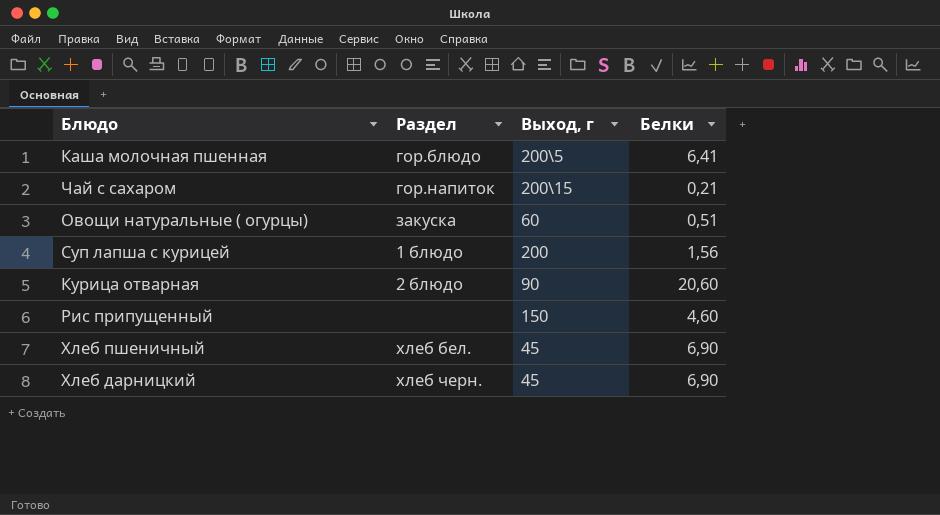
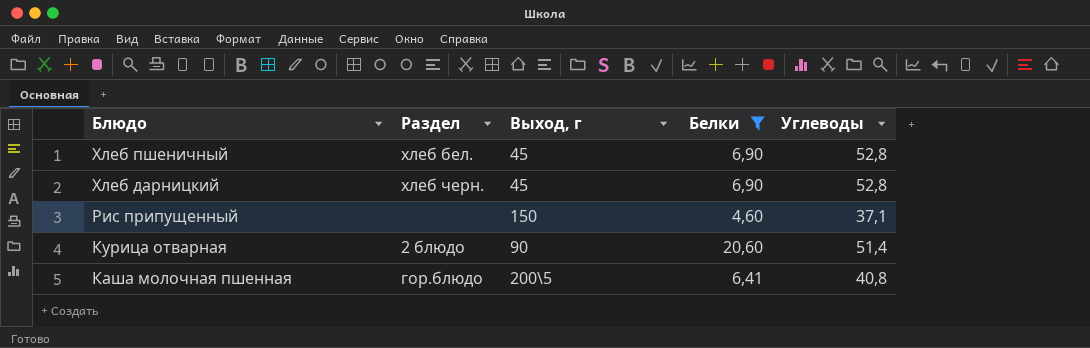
filter: none -> Белки >= 4,60
row order: none -> Блюдо descending
column Углеводы | position: none -> 5

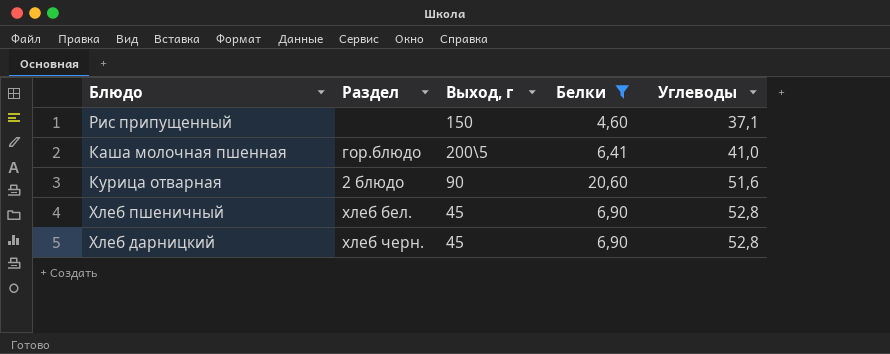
row order: Блюдо descending -> Углеводы ascending
Каша молочная пшенная | Углеводы: 40,8 -> 41,0
Курица отварная | Углеводы: 51,4 -> 51,6

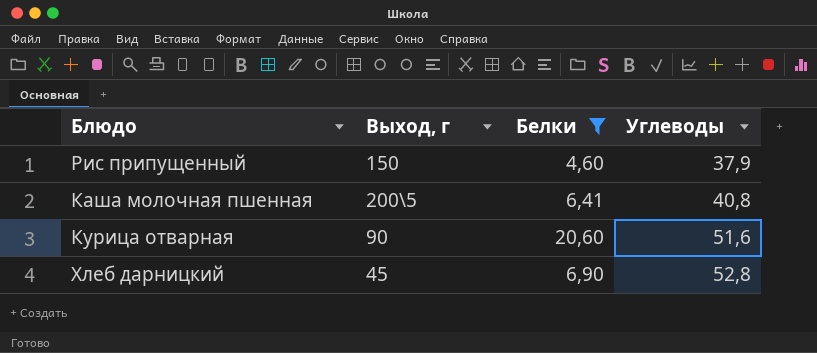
column Раздел | position: 2 -> none
row Хлеб пшеничный: хлеб бел. | 45 | 6,90 | 52,8 -> none
Рис припущенный | Углеводы: 37,1 -> 37,9
Каша молочная пшенная | Углеводы: 41,0 -> 40,8

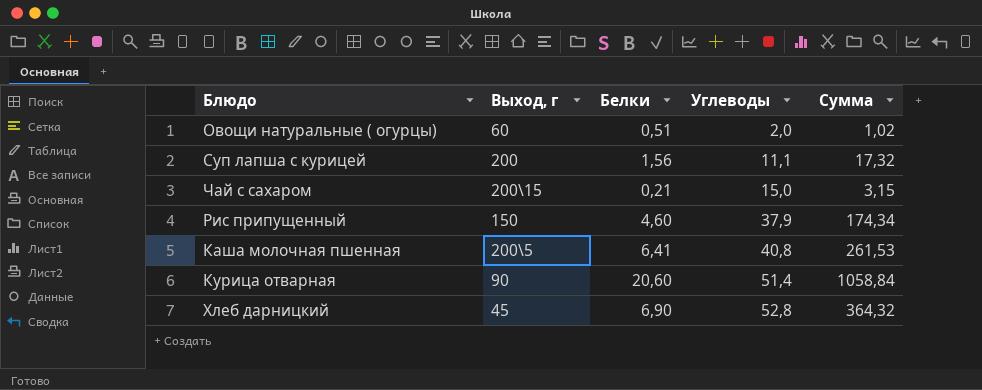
filter: Белки >= 4,60 -> none
column Сумма | formula: none -> [Белки] * [Углеводы]
Курица отварная | Углеводы: 51,6 -> 51,4

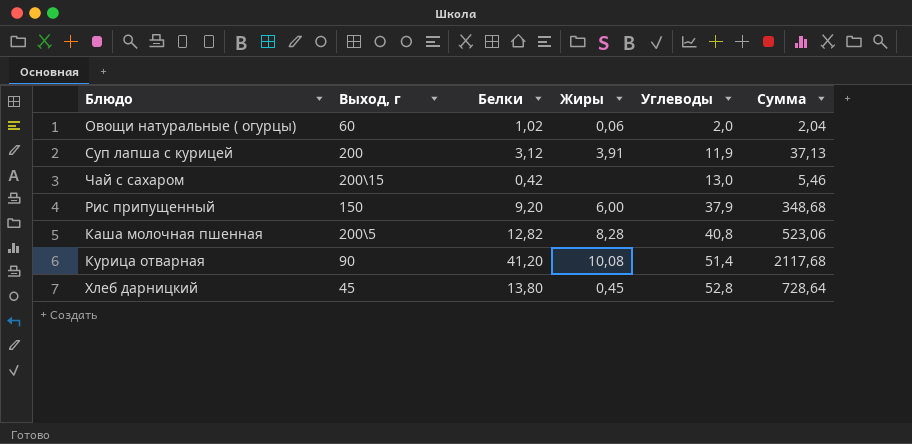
column Жиры | position: none -> 4
Овощи натуральные ( огурцы) | Белки: 0,51 -> 1,02
Овощи натуральные ( огурцы) | Сумма: 1,02 -> 2,04
Суп лапша с курицей | Белки: 1,56 -> 3,12
Суп лапша с курицей | Углеводы: 11,1 -> 11,9
Суп лапша с курицей | Сумма: 17,32 -> 37,13
Чай с сахаром | Белки: 0,21 -> 0,42
Чай с сахаром | Углеводы: 15,0 -> 13,0
Чай с сахаром | Сумма: 3,15 -> 5,46
Рис припущенный | Белки: 4,60 -> 9,20
Рис припущенный | Сумма: 174,34 -> 348,68
Каша молочная пшенная | Белки: 6,41 -> 12,82
Каша молочная пшенная | Сумма: 261,53 -> 523,06
Курица отварная | Белки: 20,60 -> 41,20
Курица отварная | Сумма: 1058,84 -> 2117,68
Хлеб дарницкий | Белки: 6,90 -> 13,80
Хлеб дарницкий | Сумма: 364,32 -> 728,64

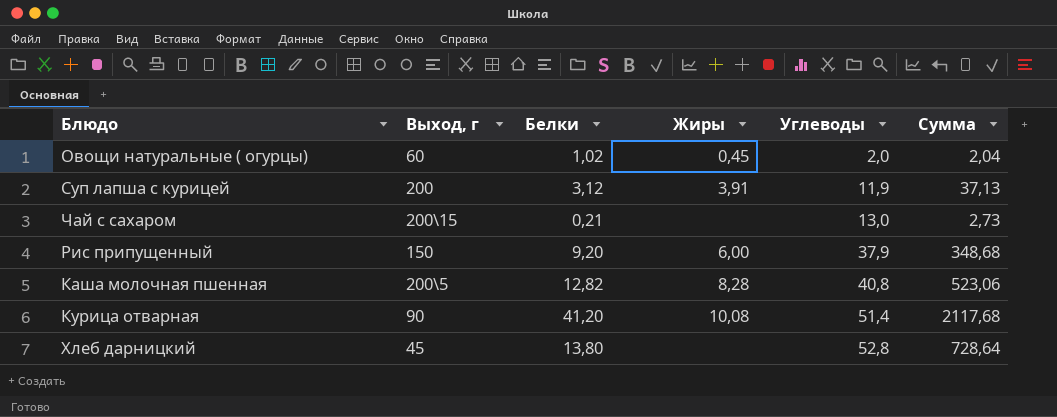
Овощи натуральные ( огурцы) | Жиры: 0,06 -> 0,45
Чай с сахаром | Белки: 0,42 -> 0,21
Чай с сахаром | Сумма: 5,46 -> 2,73
Хлеб дарницкий | Жиры: 0,45 -> none

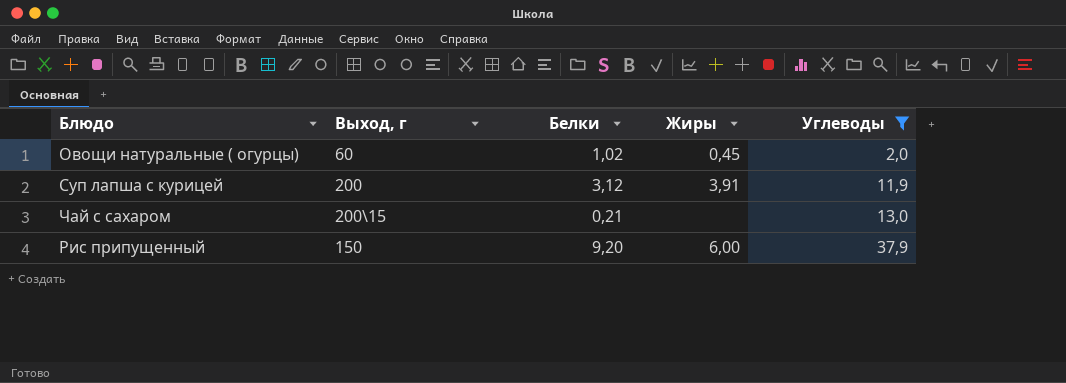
filter: none -> Углеводы <= 37,9
column Сумма | formula: [Белки] * [Углеводы] -> none

